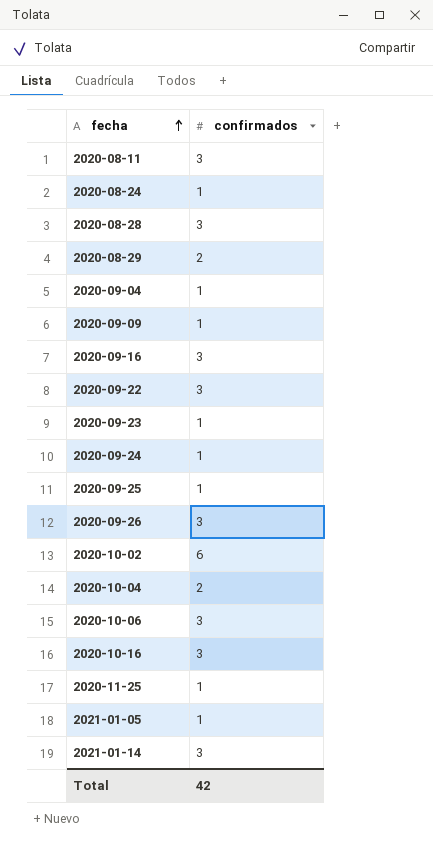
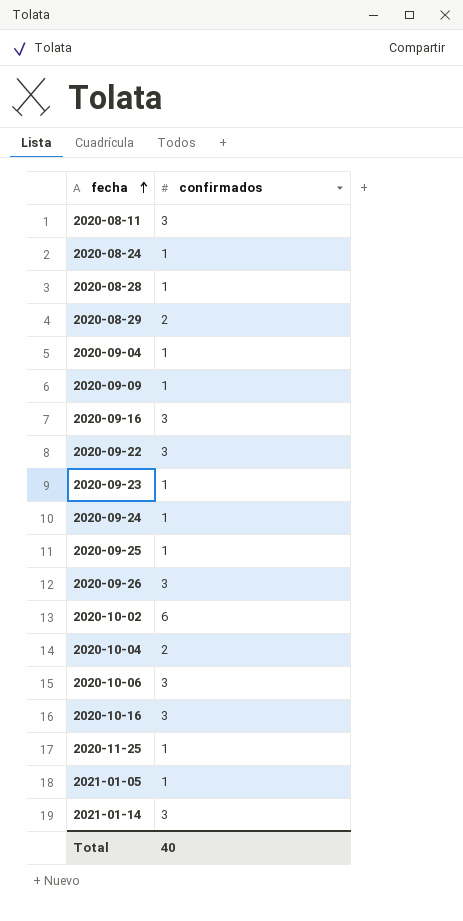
2020-08-28 | confirmados: 3 -> 1
Total | confirmados: 42 -> 40

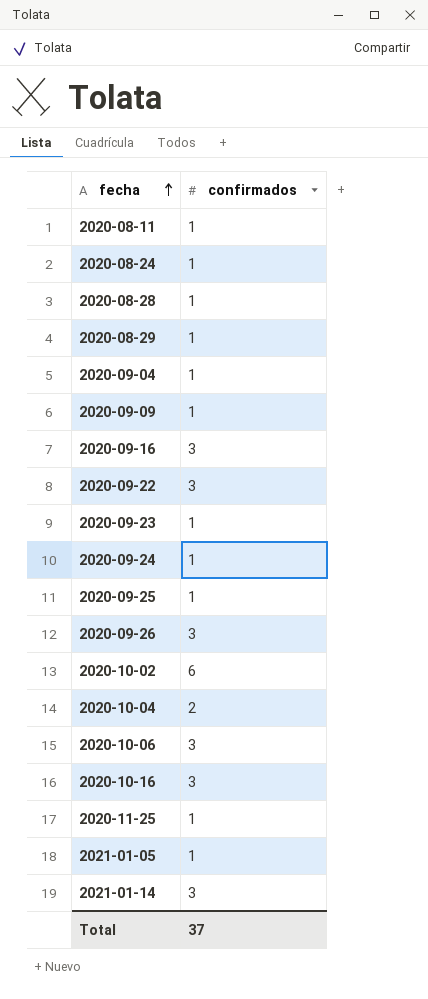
2020-08-11 | confirmados: 3 -> 1
2020-08-29 | confirmados: 2 -> 1
Total | confirmados: 40 -> 37

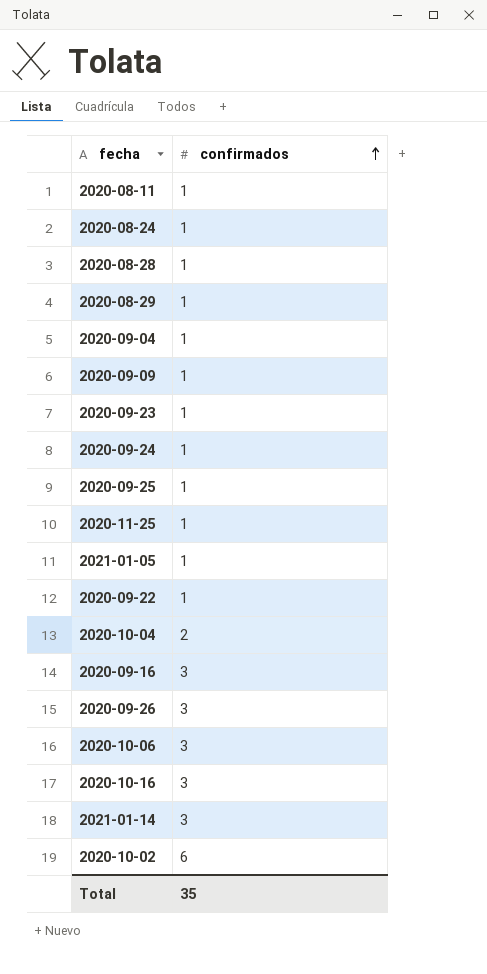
row order: fecha ascending -> confirmados ascending
2020-09-22 | confirmados: 3 -> 1
Total | confirmados: 37 -> 35

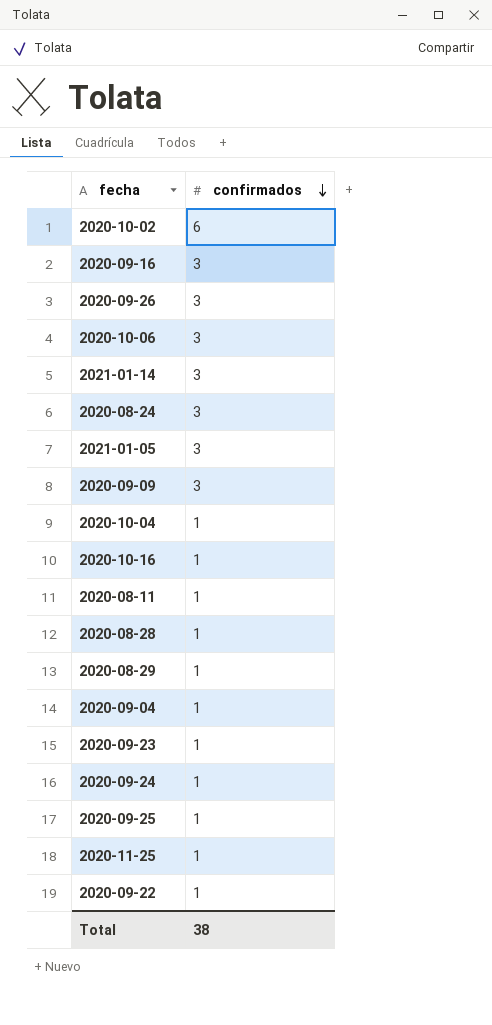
row order: confirmados ascending -> confirmados descending
2020-08-24 | confirmados: 1 -> 3
2021-01-05 | confirmados: 1 -> 3
2020-09-09 | confirmados: 1 -> 3
2020-10-04 | confirmados: 2 -> 1
2020-10-16 | confirmados: 3 -> 1
Total | confirmados: 35 -> 38

